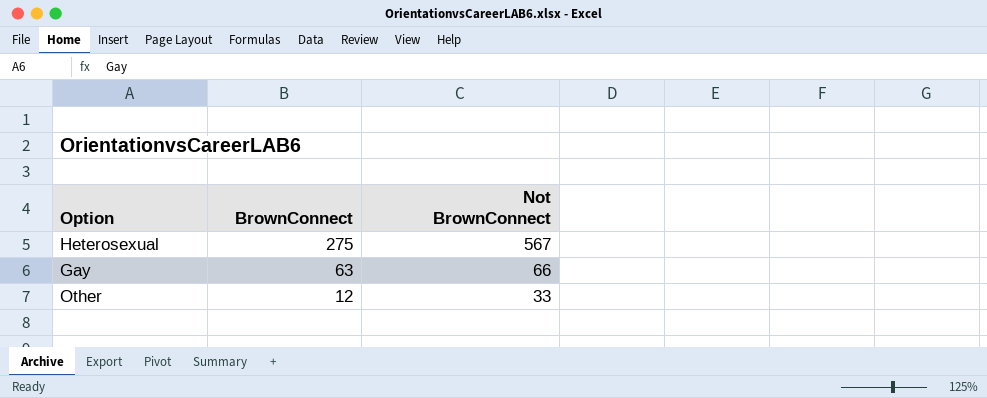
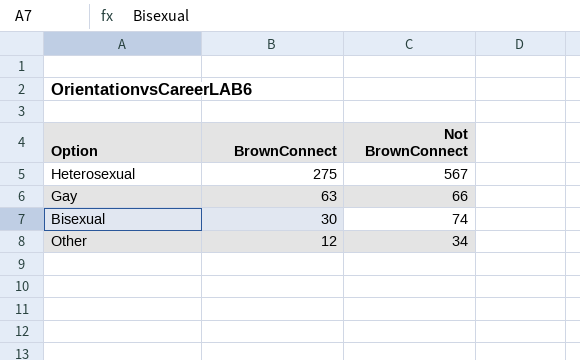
row Bisexual: none -> 30 | 74
Other | Not BrownConnect: 33 -> 34

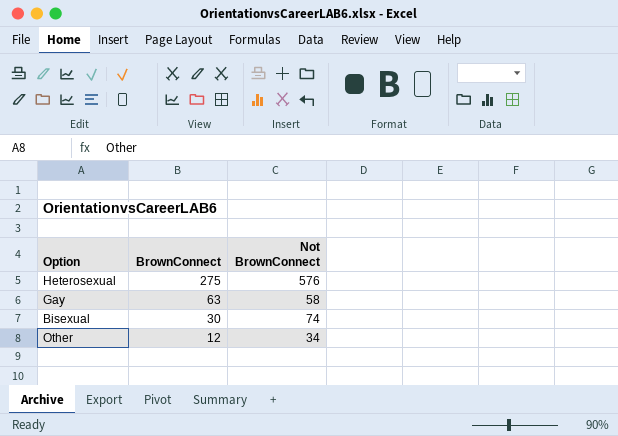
Heterosexual | Not BrownConnect: 567 -> 576
Gay | Not BrownConnect: 66 -> 58

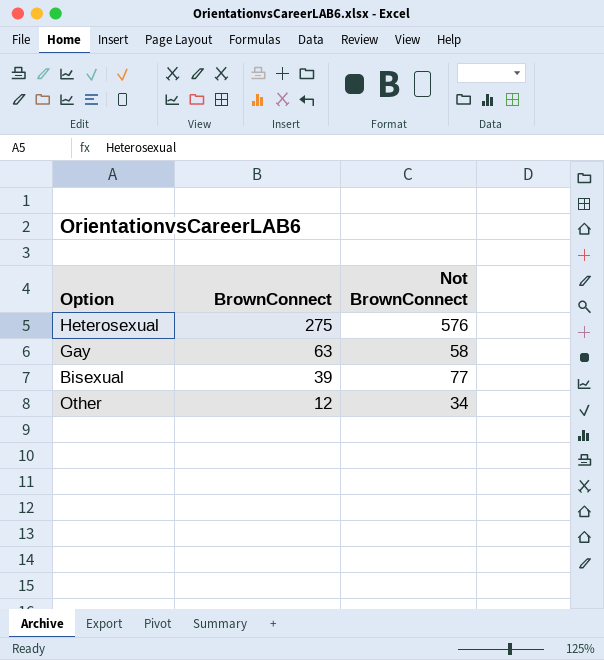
Bisexual | BrownConnect: 30 -> 39
Bisexual | Not BrownConnect: 74 -> 77

